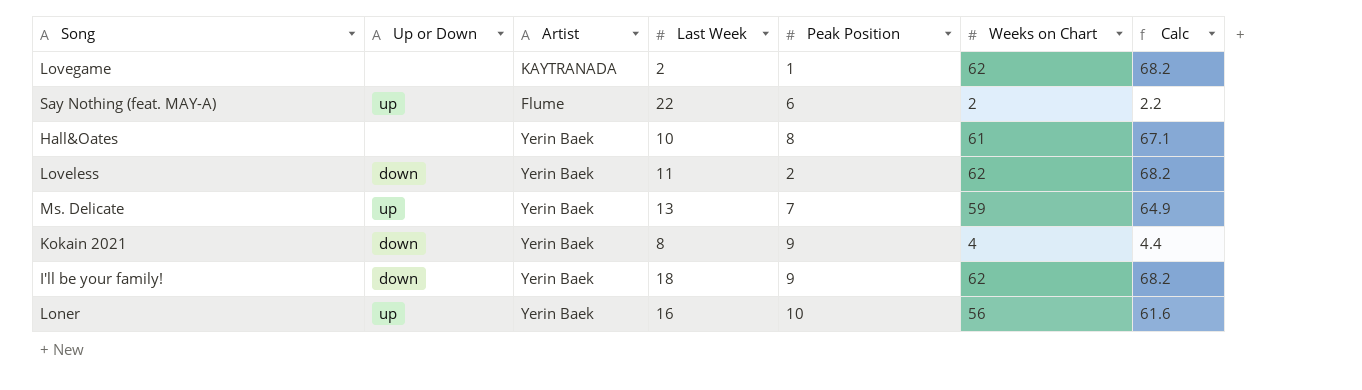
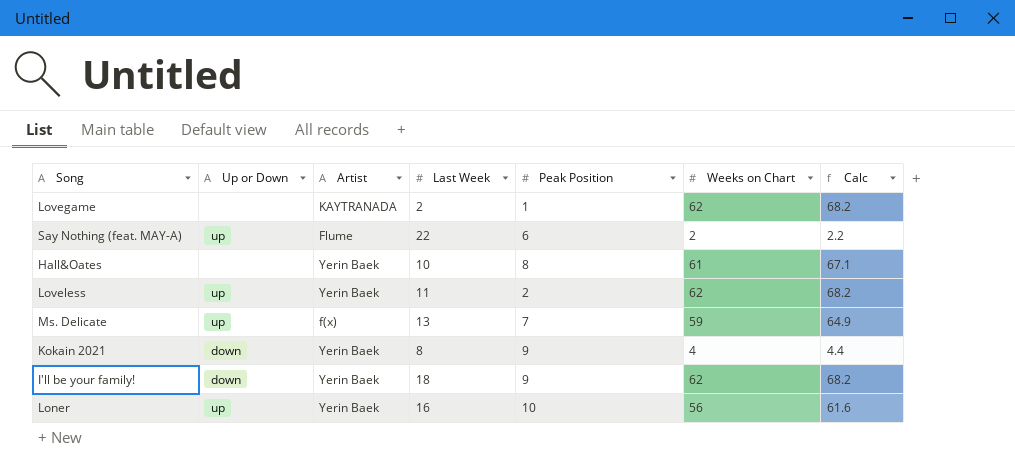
Loveless | Up or Down: down -> up
Ms. Delicate | Artist: Yerin Baek -> f(x)

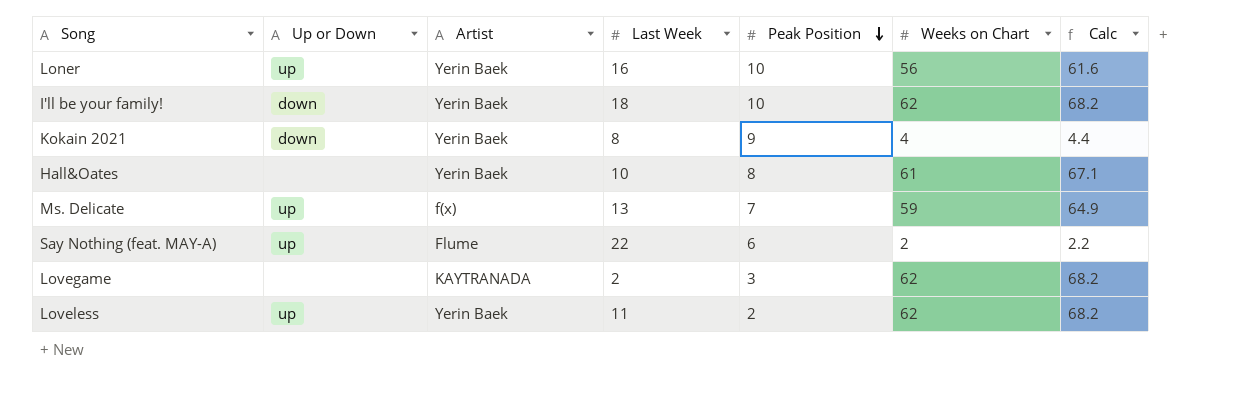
row order: none -> Peak Position descending
I'll be your family! | Peak Position: 9 -> 10
Lovegame | Peak Position: 1 -> 3

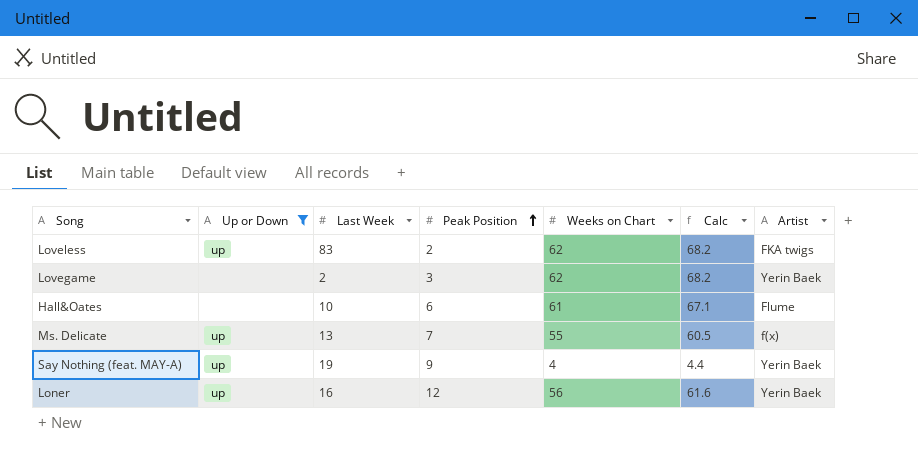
filter: none -> Up or Down != down
row order: Peak Position descending -> Peak Position ascending
column Artist | position: 3 -> 7
Loveless | Last Week: 11 -> 83
Loveless | Artist: Yerin Baek -> FKA twigs
Lovegame | Artist: KAYTRANADA -> Yerin Baek
Hall&Oates | Peak Position: 8 -> 6
Hall&Oates | Artist: Yerin Baek -> Flume
Ms. Delicate | Weeks on Chart: 59 -> 55
Ms. Delicate | Calc: 64.9 -> 60.5
Say Nothing (feat. MAY-A) | Last Week: 22 -> 19
Say Nothing (feat. MAY-A) | Peak Position: 6 -> 9
Say Nothing (feat. MAY-A) | Weeks on Chart: 2 -> 4
Say Nothing (feat. MAY-A) | Calc: 2.2 -> 4.4
Say Nothing (feat. MAY-A) | Artist: Flume -> Yerin Baek
Loner | Peak Position: 10 -> 12

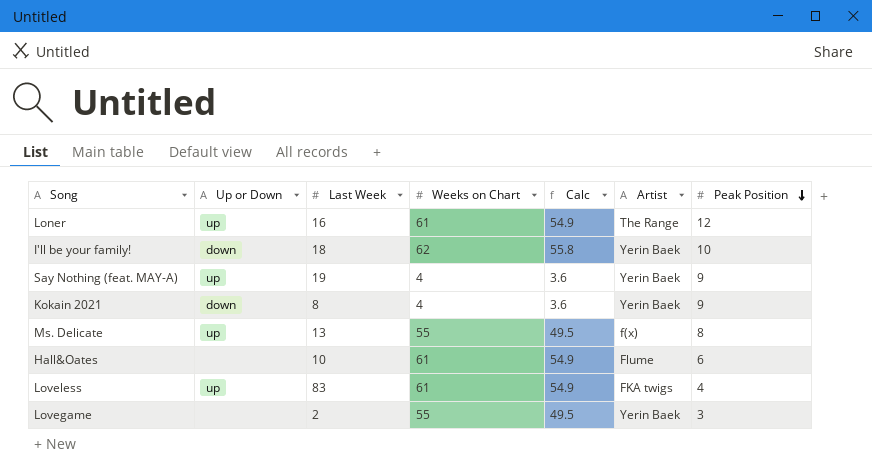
filter: Up or Down != down -> none
row order: Peak Position ascending -> Peak Position descending
column Calc | formula: [Weeks on Chart] * 1.1 -> [Weeks on Chart] * 0.9
column Peak Position | position: 4 -> 7
Loner | Weeks on Chart: 56 -> 61
Loner | Artist: Yerin Baek -> The Range
Ms. Delicate | Peak Position: 7 -> 8
Loveless | Weeks on Chart: 62 -> 61
Loveless | Peak Position: 2 -> 4
Lovegame | Weeks on Chart: 62 -> 55

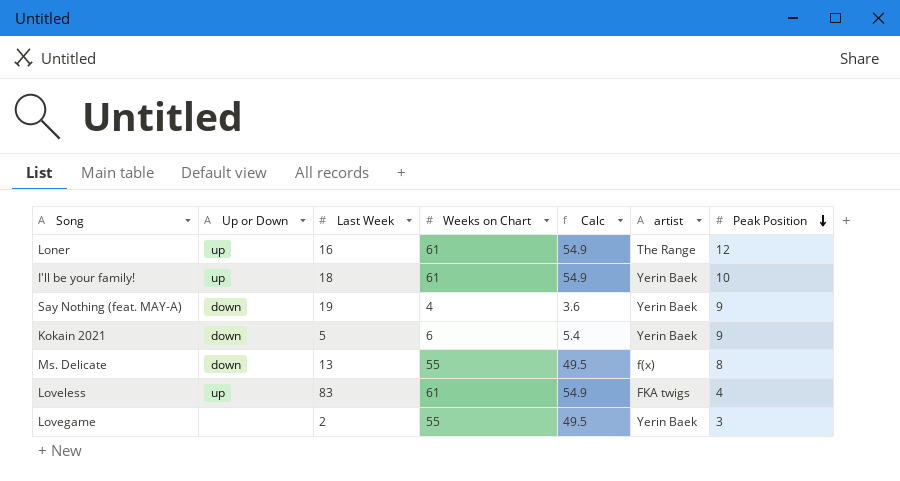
column name: Artist -> artist
row Hall&Oates: none | 10 | 61 | 54.9 | Flume | 6 -> none
I'll be your family! | Up or Down: down -> up
I'll be your family! | Weeks on Chart: 62 -> 61
I'll be your family! | Calc: 55.8 -> 54.9
Say Nothing (feat. MAY-A) | Up or Down: up -> down
Kokain 2021 | Last Week: 8 -> 5
Kokain 2021 | Weeks on Chart: 4 -> 6
Kokain 2021 | Calc: 3.6 -> 5.4
Ms. Delicate | Up or Down: up -> down

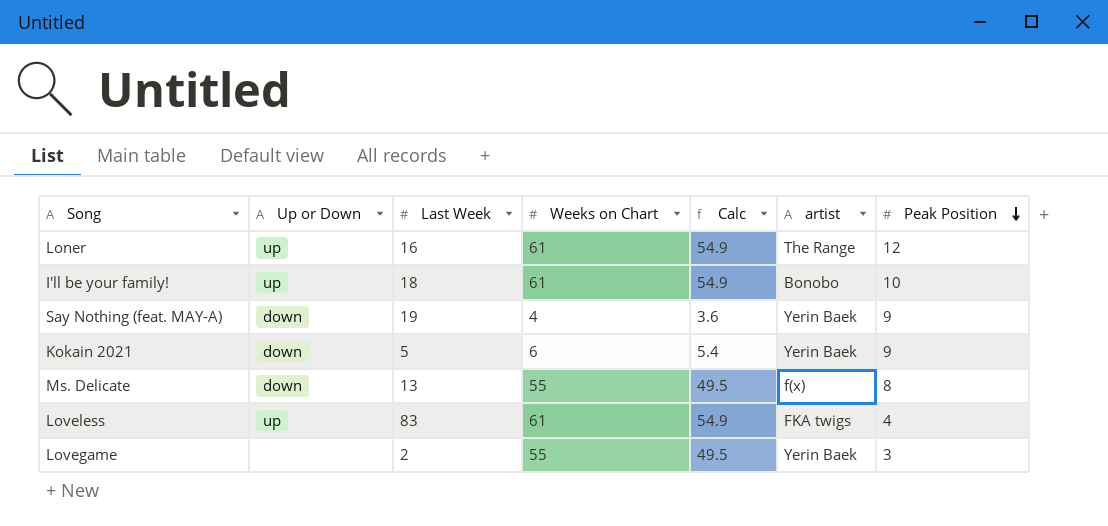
I'll be your family! | artist: Yerin Baek -> Bonobo

